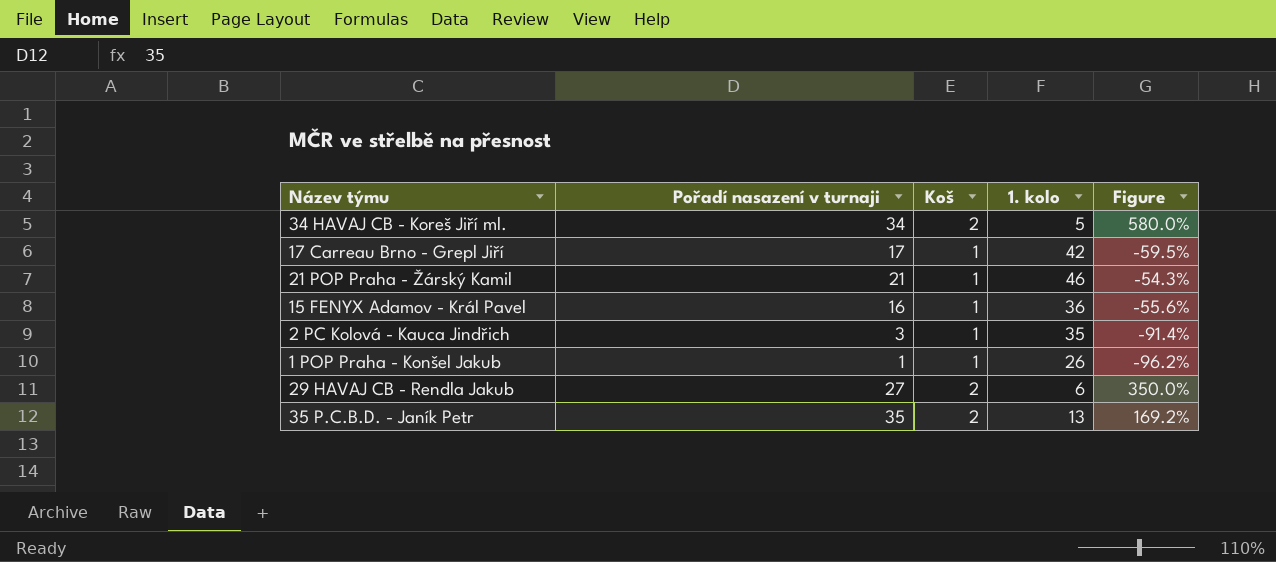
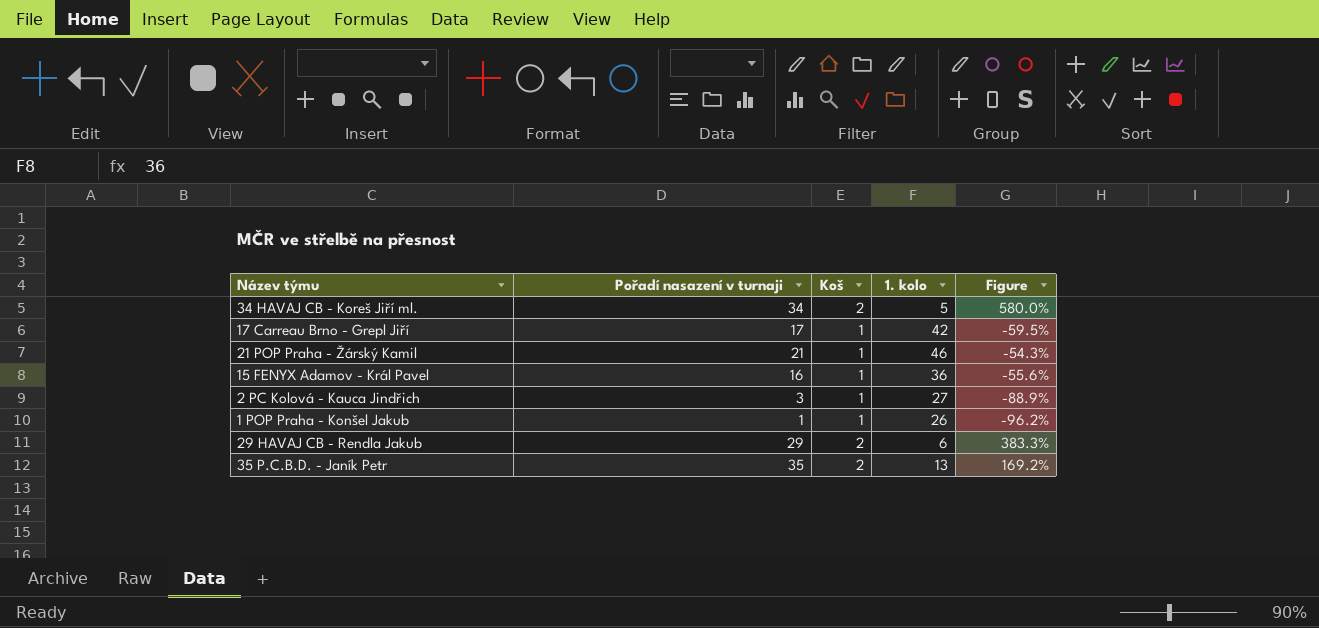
2 PC Kolová - Kauca Jindřich | 1. kolo: 35 -> 27
2 PC Kolová - Kauca Jindřich | Figure: -91.4% -> -88.9%
29 HAVAJ CB - Rendla Jakub | Pořadí nasazení v turnaji: 27 -> 29
29 HAVAJ CB - Rendla Jakub | Figure: 350.0% -> 383.3%

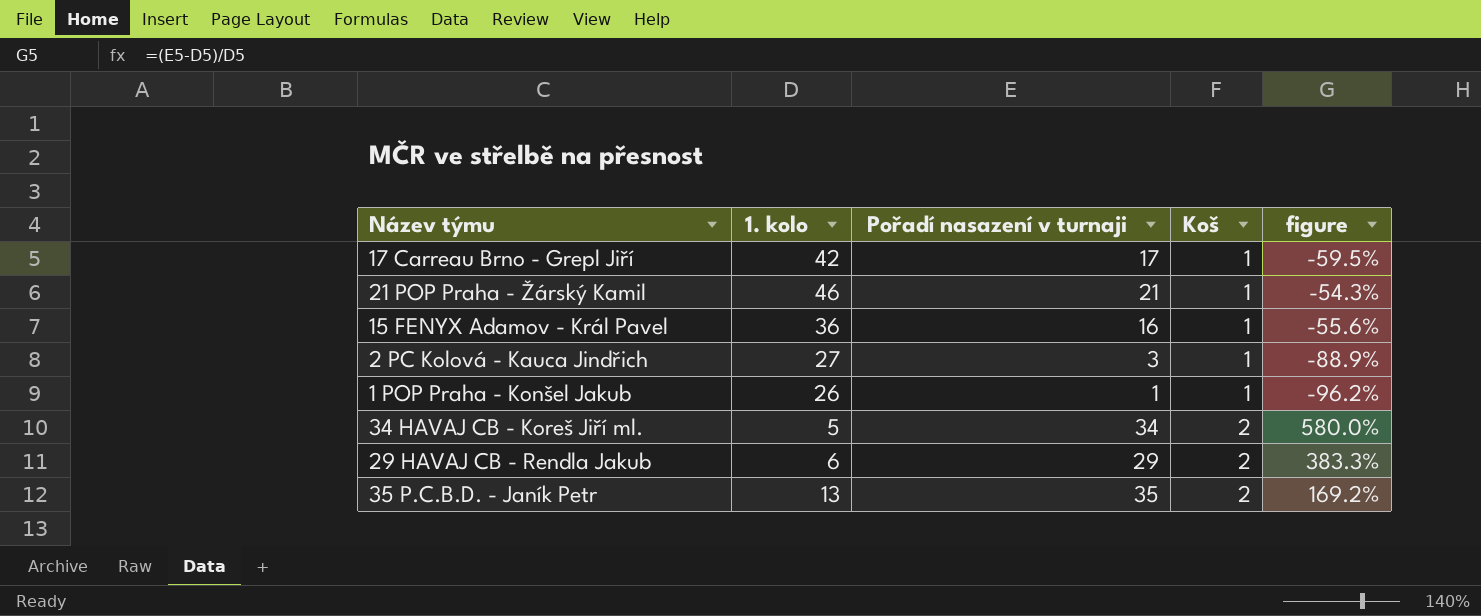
row order: none -> Koš ascending
column 1. kolo | position: 4 -> 2
column name: Figure -> figure

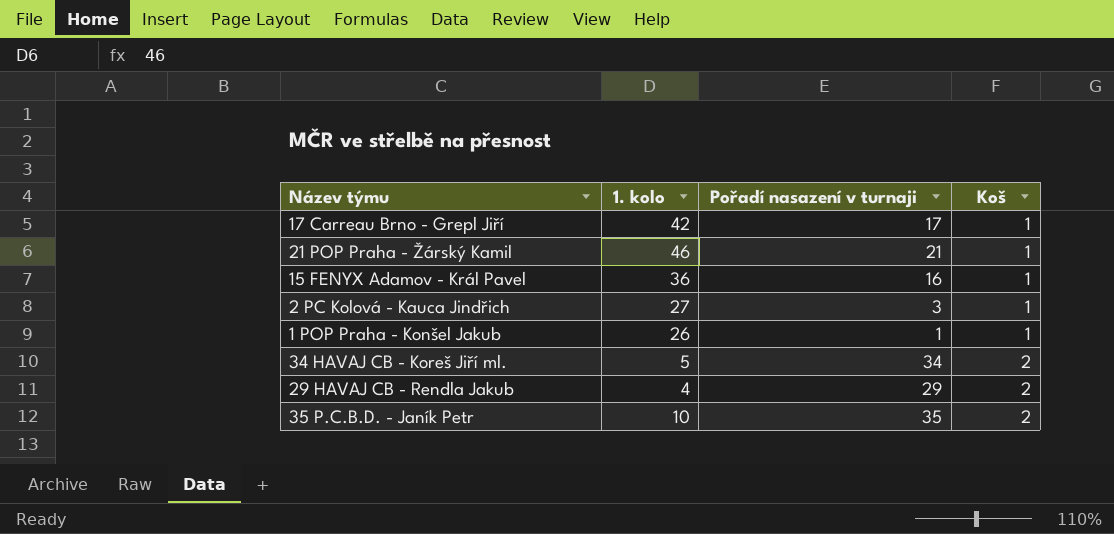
column figure | formula: ([Pořadí nasazení v turnaji] - [1. kolo]) / [1. kolo] -> none
29 HAVAJ CB - Rendla Jakub | 1. kolo: 6 -> 4
35 P.C.B.D. - Janík Petr | 1. kolo: 13 -> 10

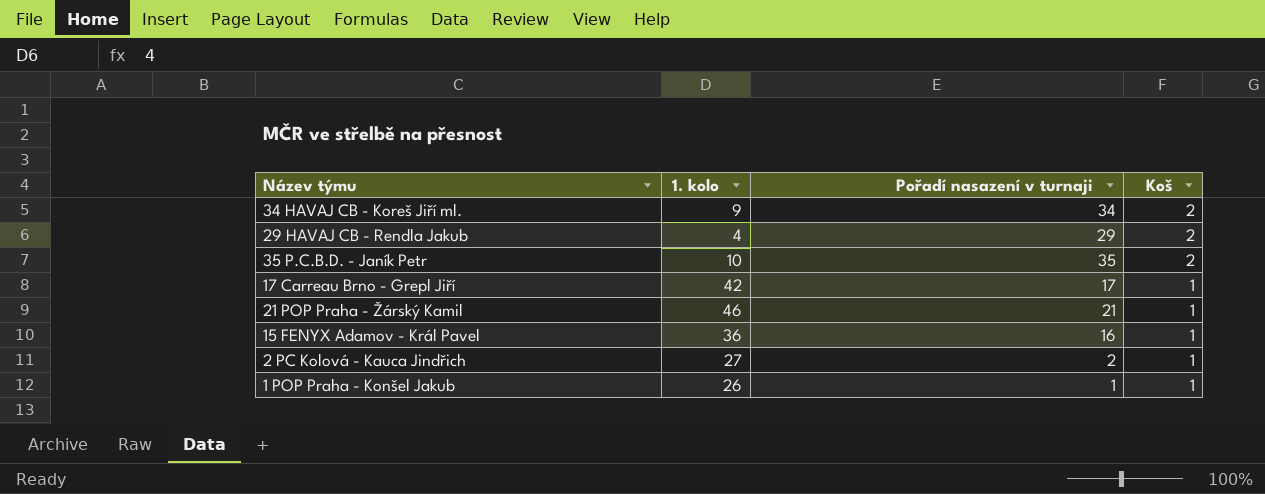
row order: Koš ascending -> Koš descending
34 HAVAJ CB - Koreš Jiří ml. | 1. kolo: 5 -> 9
2 PC Kolová - Kauca Jindřich | Pořadí nasazení v turnaji: 3 -> 2

